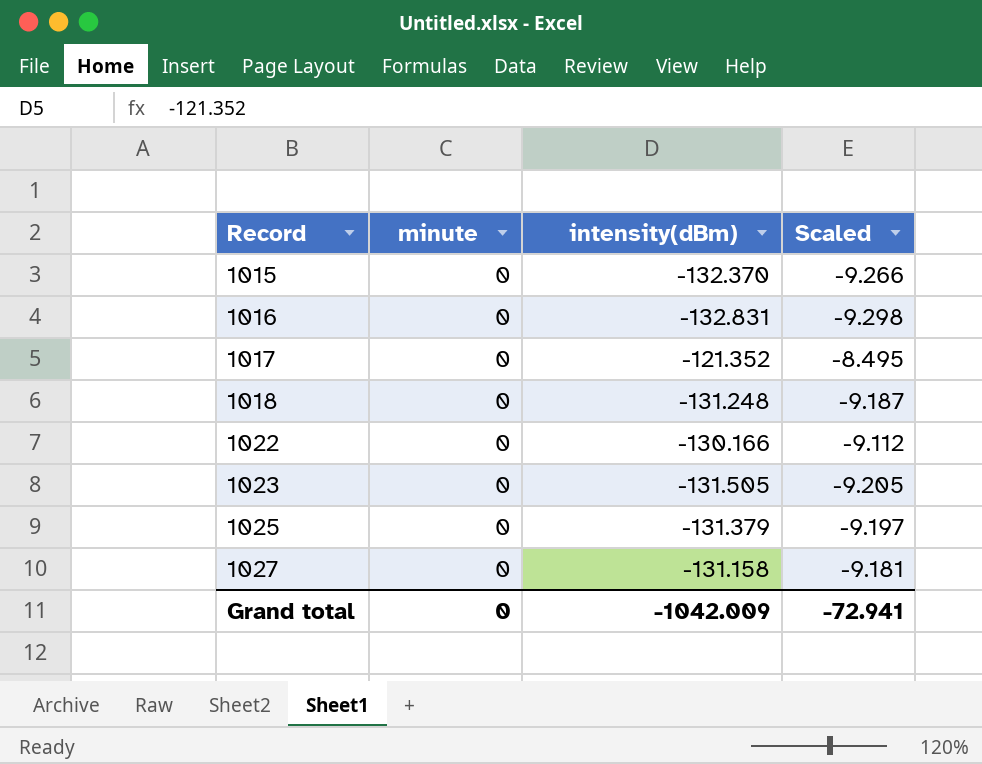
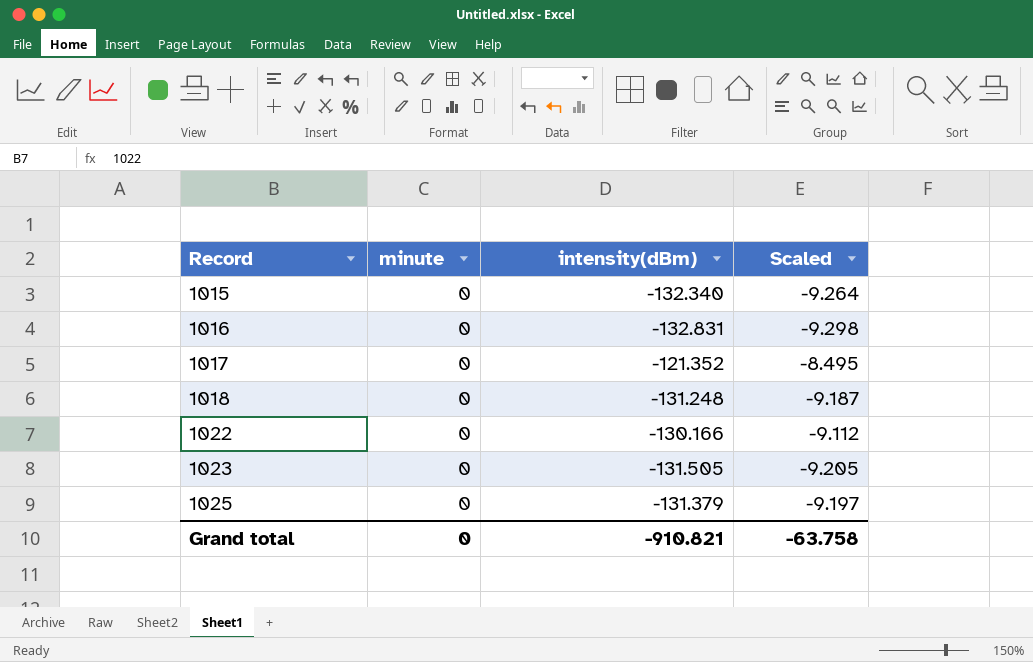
row 1027: 0 | -131.158 | -9.181 -> none
1015 | intensity(dBm): -132.370 -> -132.340
1015 | Scaled: -9.266 -> -9.264
Grand total | intensity(dBm): -1042.009 -> -910.821
Grand total | Scaled: -72.941 -> -63.758

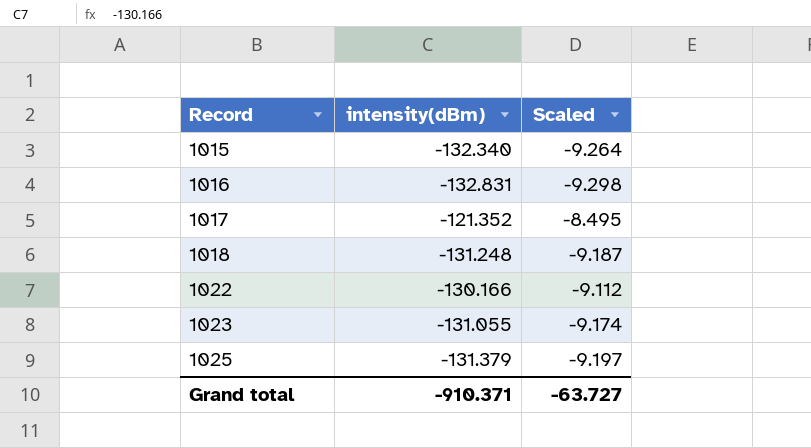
column minute | position: 2 -> none
1023 | intensity(dBm): -131.505 -> -131.055
1023 | Scaled: -9.205 -> -9.174
Grand total | intensity(dBm): -910.821 -> -910.371
Grand total | Scaled: -63.758 -> -63.727

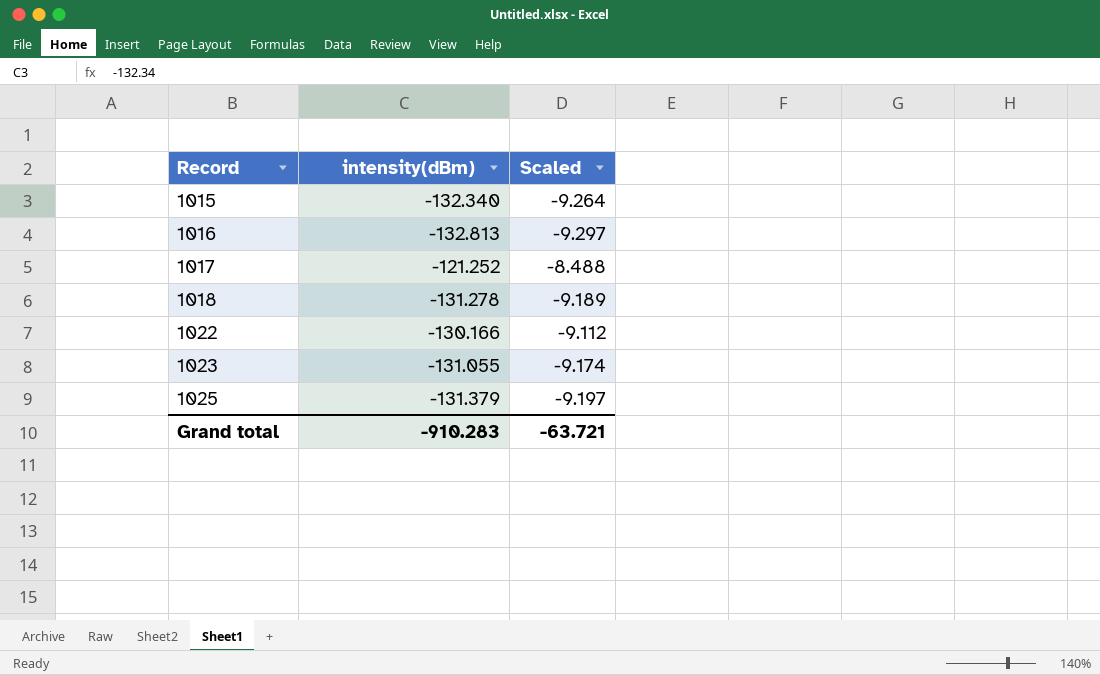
1016 | intensity(dBm): -132.831 -> -132.813
1016 | Scaled: -9.298 -> -9.297
1017 | intensity(dBm): -121.352 -> -121.252
1017 | Scaled: -8.495 -> -8.488
1018 | intensity(dBm): -131.248 -> -131.278
1018 | Scaled: -9.187 -> -9.189
Grand total | intensity(dBm): -910.371 -> -910.283
Grand total | Scaled: -63.727 -> -63.721

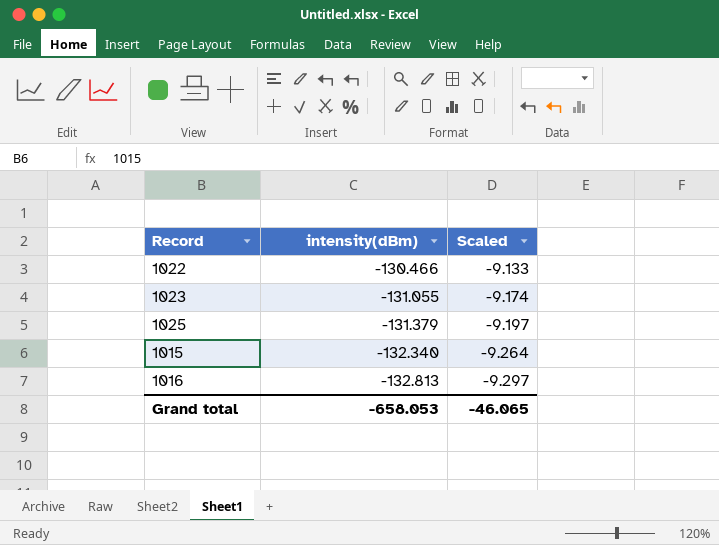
row order: Record ascending -> intensity(dBm) descending
row 1017: -121.252 | -8.488 -> none
row 1018: -131.278 | -9.189 -> none
1022 | intensity(dBm): -130.166 -> -130.466
1022 | Scaled: -9.112 -> -9.133
Grand total | intensity(dBm): -910.283 -> -658.053
Grand total | Scaled: -63.721 -> -46.065

